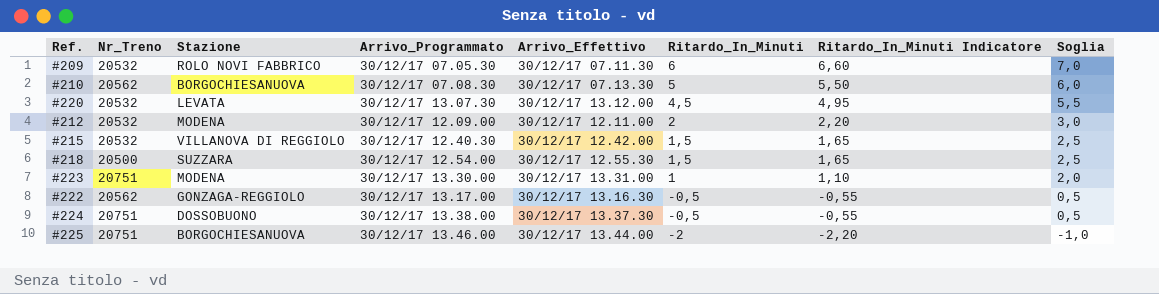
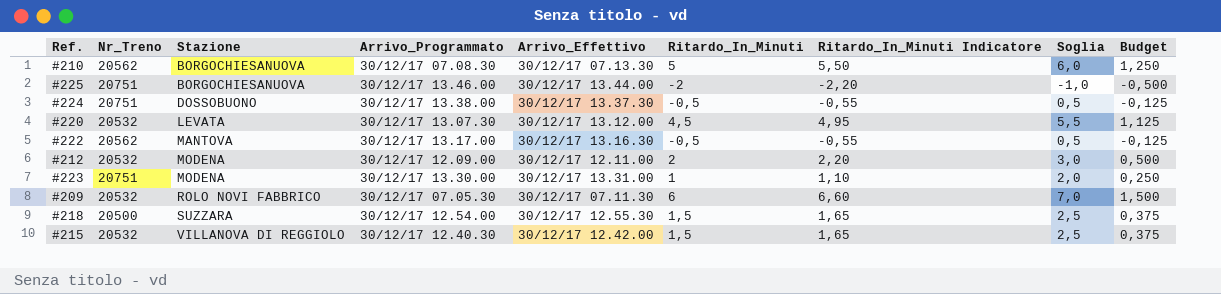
row order: Ritardo_In_Minuti descending -> Stazione ascending
column Budget | formula: none -> [Ritardo_In_Minuti] * 0,25
#222 | Stazione: GONZAGA-REGGIOLO -> MANTOVA

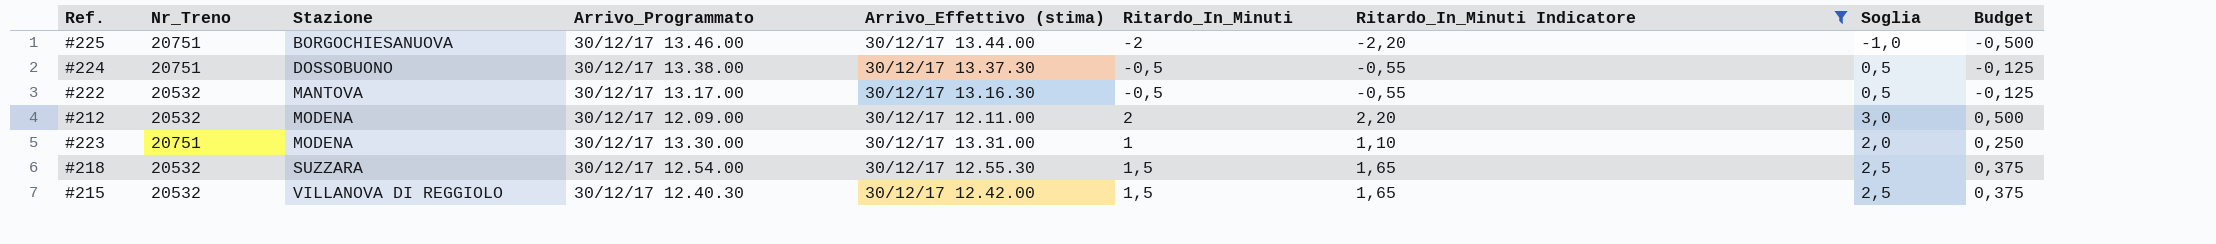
filter: none -> Ritardo_In_Minuti Indicatore <= 2,20
column name: Arrivo_Effettivo -> Arrivo_Effettivo (stima)
#222 | Nr_Treno: 20562 -> 20532
#218 | Nr_Treno: 20500 -> 20532

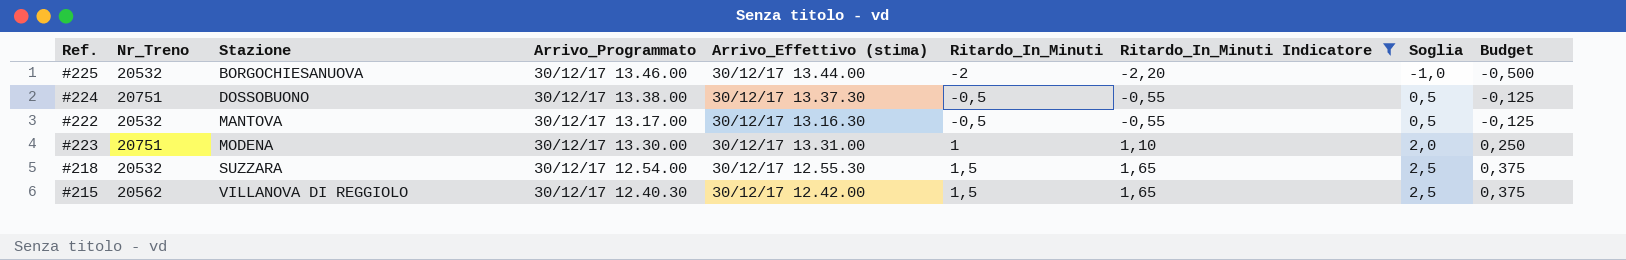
row #212: 20532 | MODENA | 30/12/17 12.09.00 | 30/12/17 12.11.00 | 2 | 2,20 | 3,0 | 0,500 -> none
#225 | Nr_Treno: 20751 -> 20532
#215 | Nr_Treno: 20532 -> 20562

